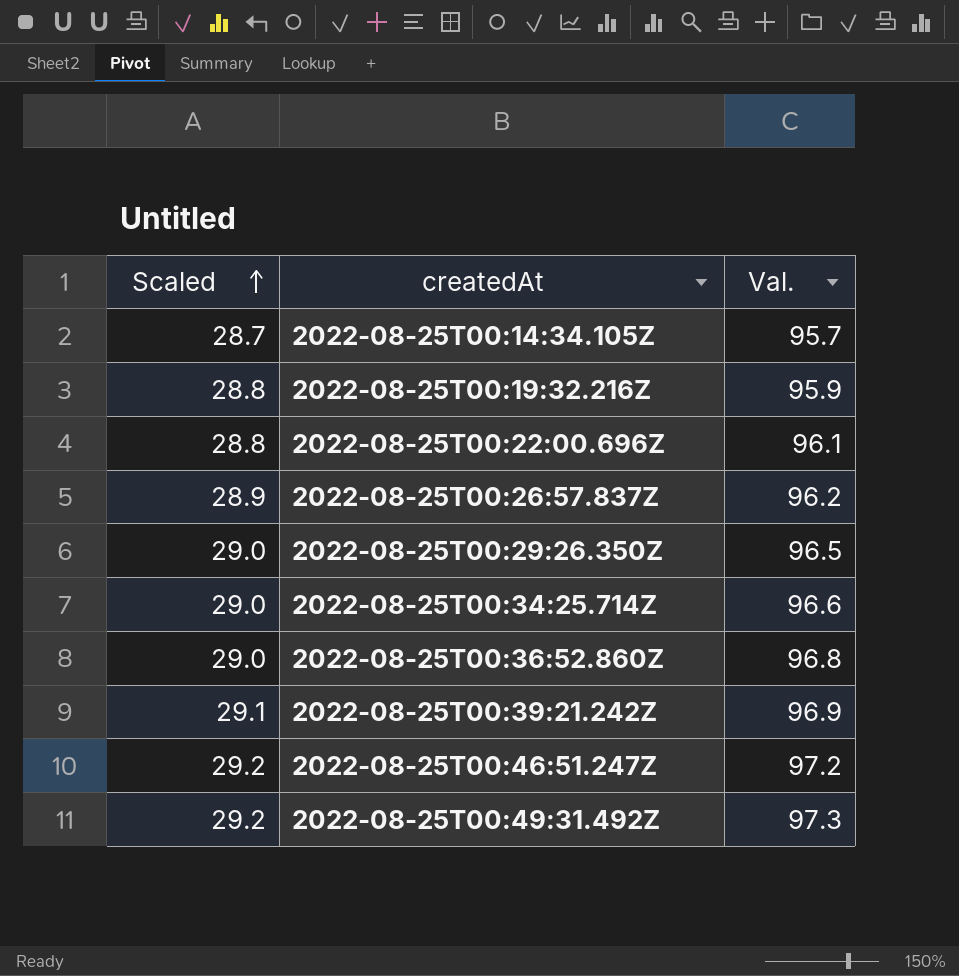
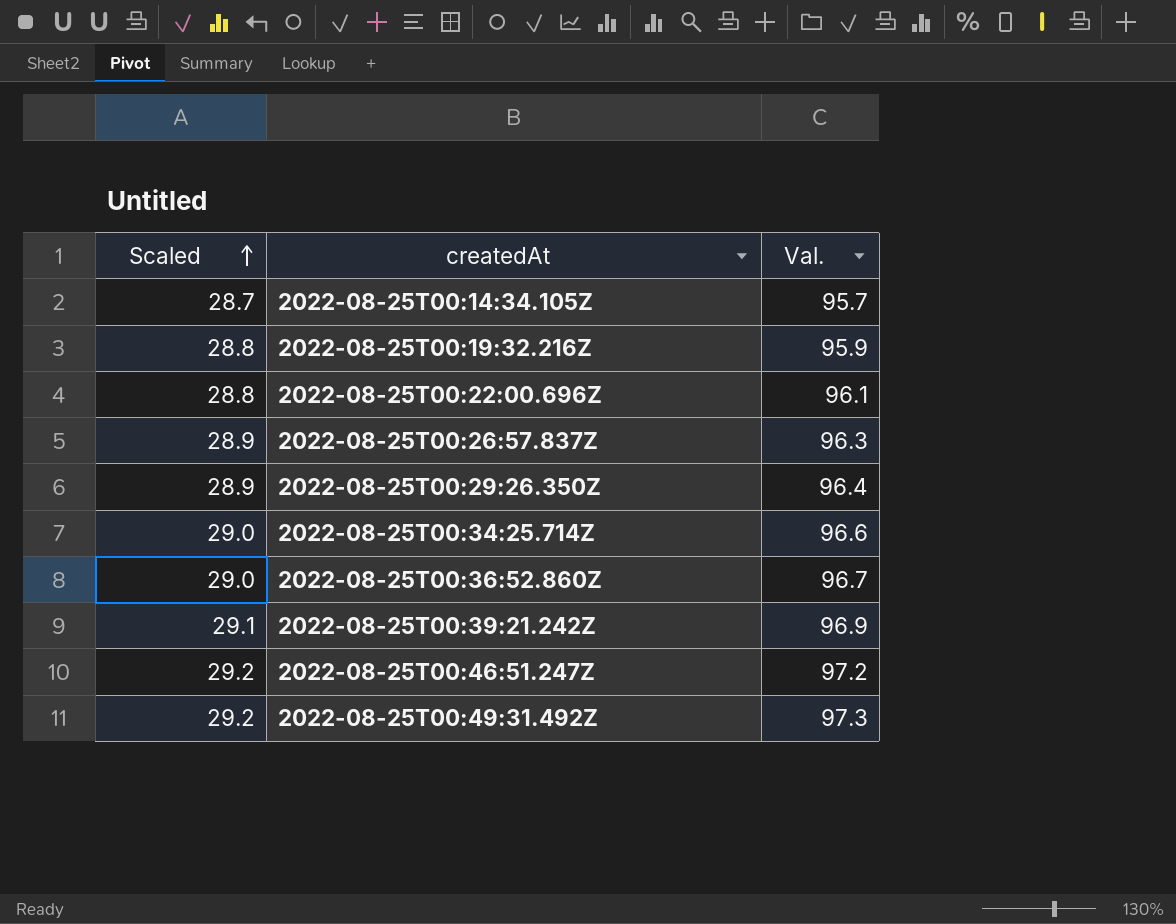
2022-08-25T00:26:57.837Z | Val.: 96.2 -> 96.3
2022-08-25T00:29:26.350Z | Scaled: 29.0 -> 28.9
2022-08-25T00:29:26.350Z | Val.: 96.5 -> 96.4
2022-08-25T00:36:52.860Z | Val.: 96.8 -> 96.7

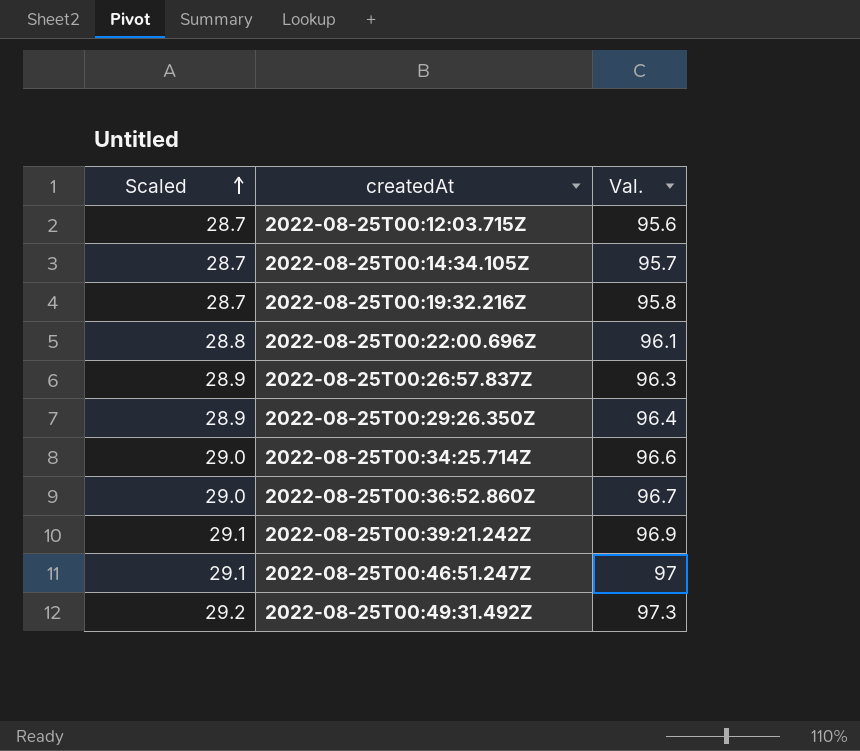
row 2022-08-25T00:12:03.715Z: none -> 28.7 | 95.6
2022-08-25T00:19:32.216Z | Scaled: 28.8 -> 28.7
2022-08-25T00:19:32.216Z | Val.: 95.9 -> 95.8
2022-08-25T00:46:51.247Z | Scaled: 29.2 -> 29.1
2022-08-25T00:46:51.247Z | Val.: 97.2 -> 97

